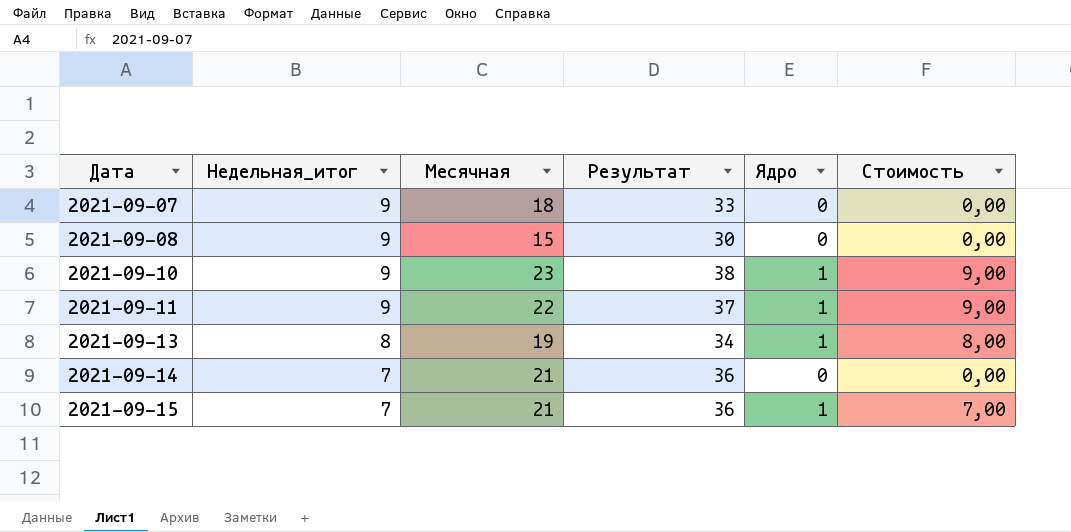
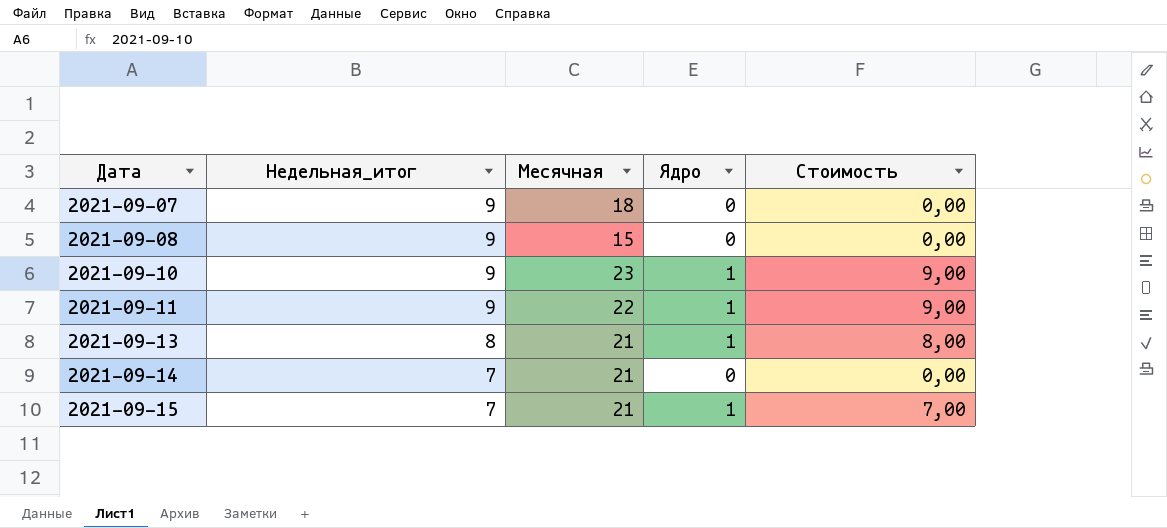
column Результат | formula: [Месячная] + 15 -> none
2021-09-13 | Месячная: 19 -> 21

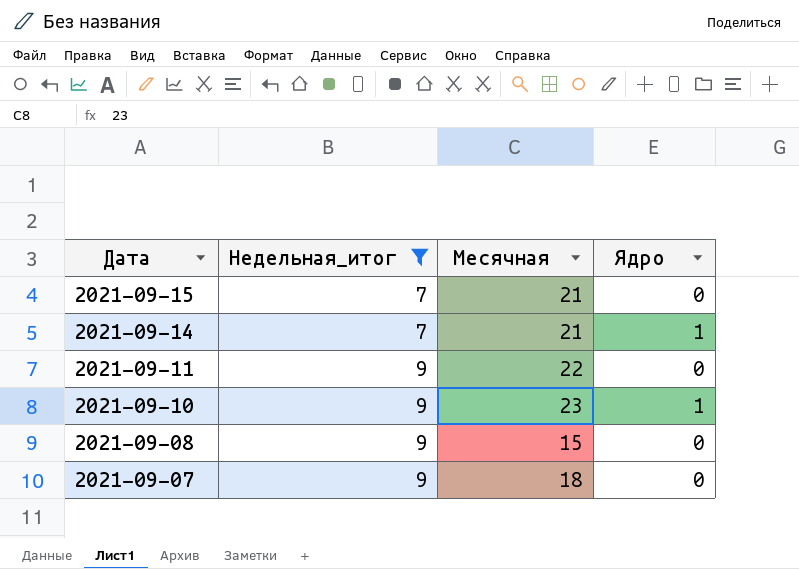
filter: none -> Недельная_итог != 8
row order: Дата ascending -> Дата descending
column Стоимость | formula: [Недельная_итог] * [Ядро] -> none
2021-09-15 | Ядро: 1 -> 0
2021-09-14 | Ядро: 0 -> 1
2021-09-11 | Ядро: 1 -> 0

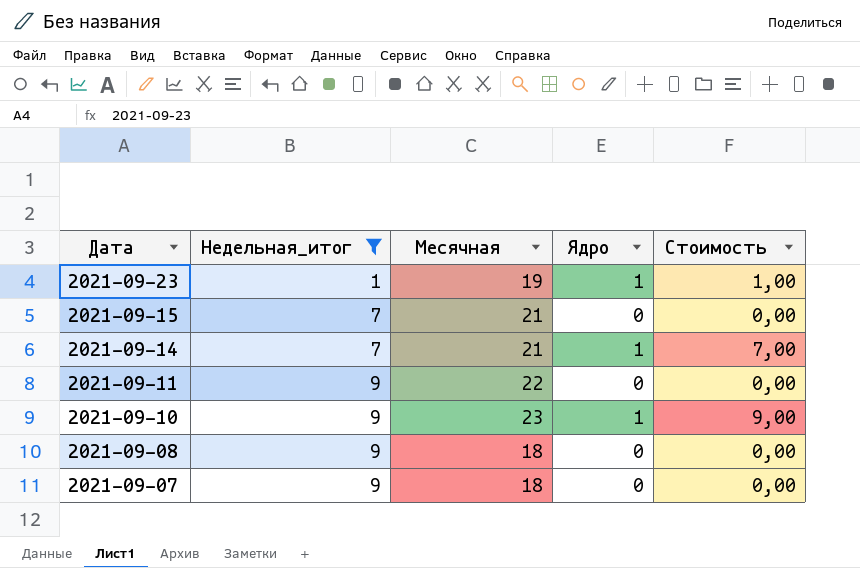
column Стоимость | formula: none -> [Недельная_итог] * [Ядро]
row 2021-09-23: none -> 1 | 19 | 1 | 1,00
2021-09-08 | Месячная: 15 -> 18

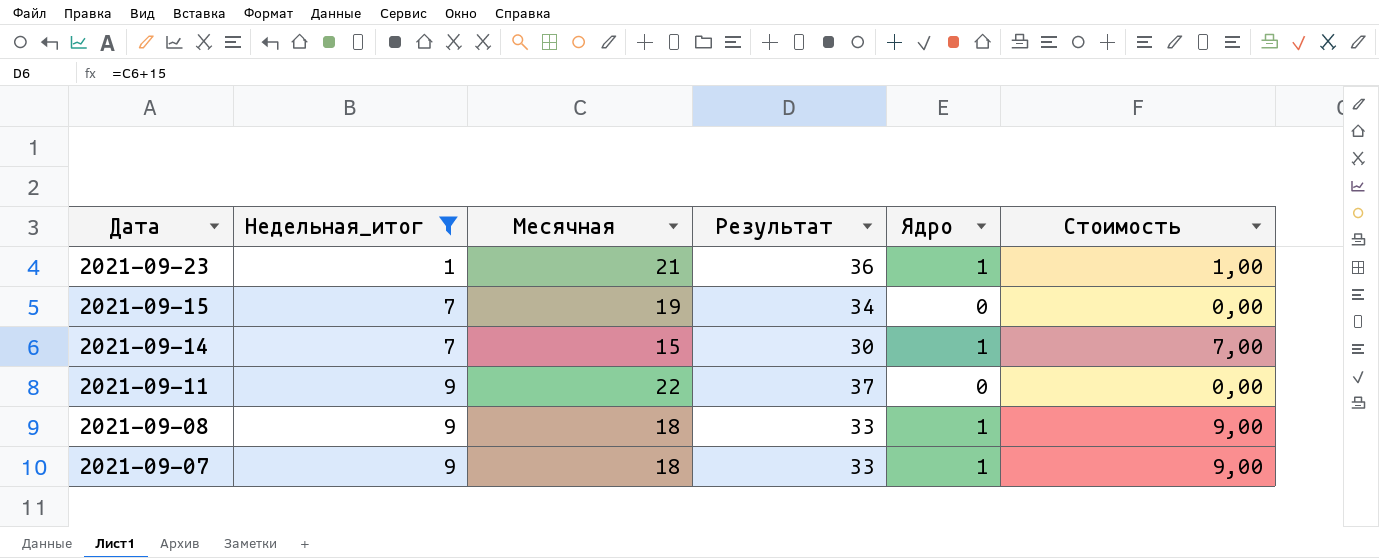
column Результат | formula: none -> [Месячная] + 15
row 2021-09-10: 9 | 23 | 1 | 9,00 -> none
2021-09-23 | Месячная: 19 -> 21
2021-09-15 | Месячная: 21 -> 19
2021-09-14 | Месячная: 21 -> 15
2021-09-08 | Ядро: 0 -> 1
2021-09-08 | Стоимость: 0,00 -> 9,00
2021-09-07 | Ядро: 0 -> 1
2021-09-07 | Стоимость: 0,00 -> 9,00

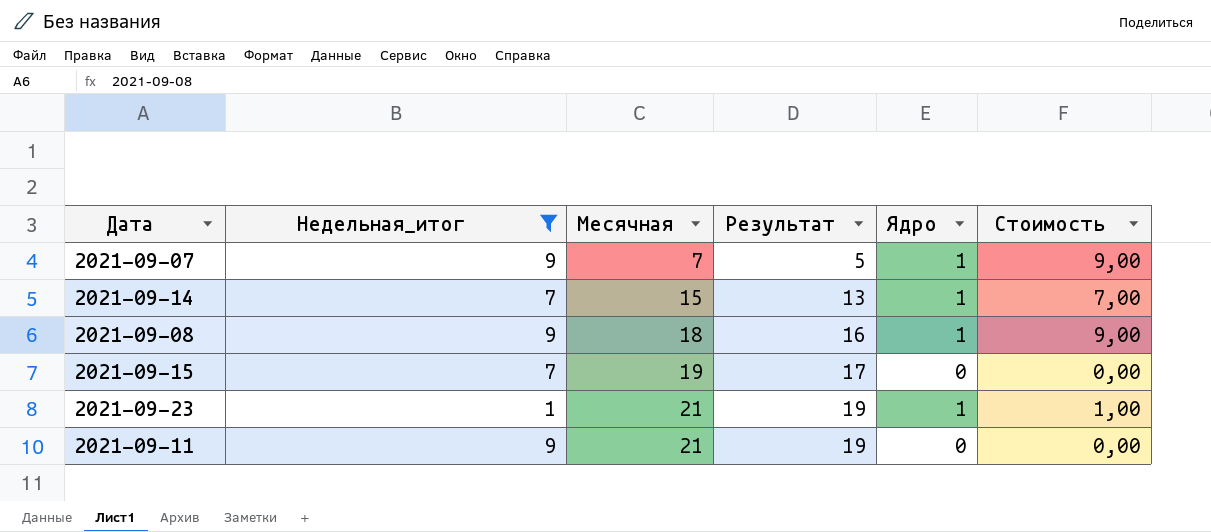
row order: Дата descending -> Месячная ascending
column Результат | formula: [Месячная] + 15 -> [Месячная] - 2
2021-09-07 | Месячная: 18 -> 7
2021-09-11 | Месячная: 22 -> 21

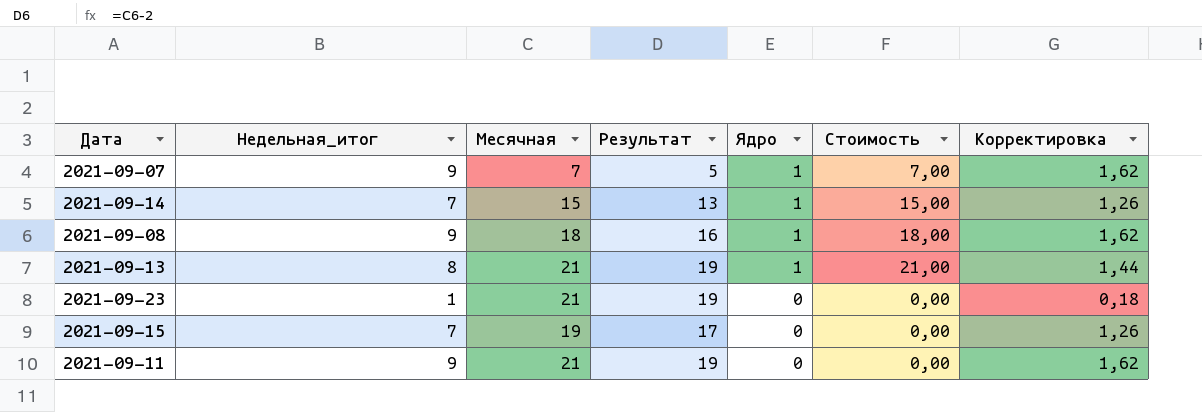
filter: Недельная_итог != 8 -> none
row order: Месячная ascending -> Ядро descending
column Стоимость | formula: [Недельная_итог] * [Ядро] -> [Месячная] * [Ядро]
column Корректировка | formula: none -> [Недельная_итог] * 0,18
2021-09-23 | Ядро: 1 -> 0

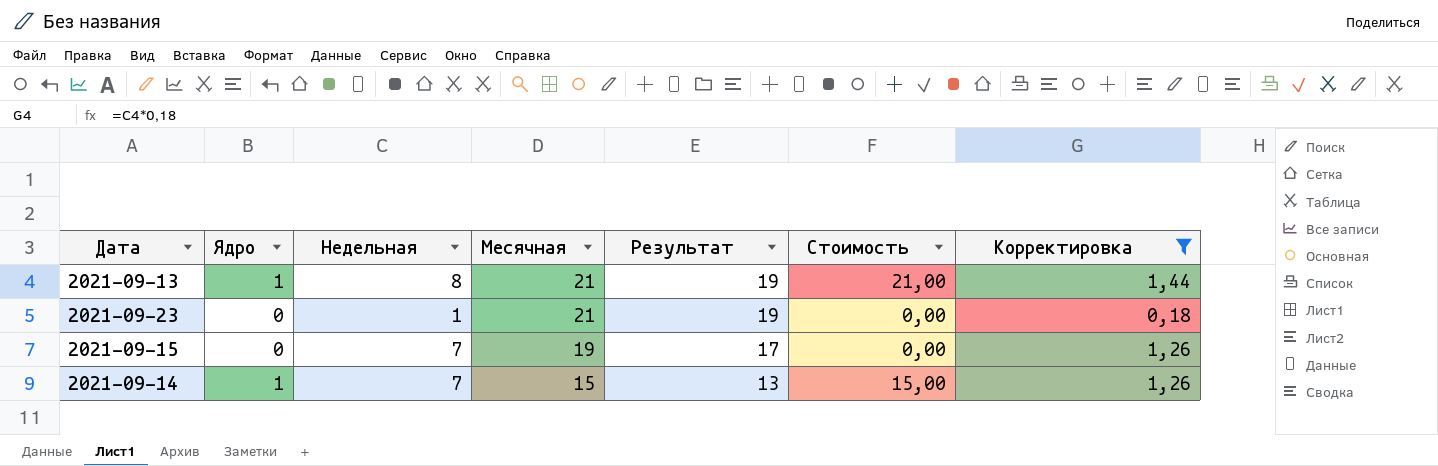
filter: none -> Корректировка != 1,62
row order: Ядро descending -> Месячная descending
column Ядро | position: 5 -> 2
column name: Недельная_итог -> Недельная

